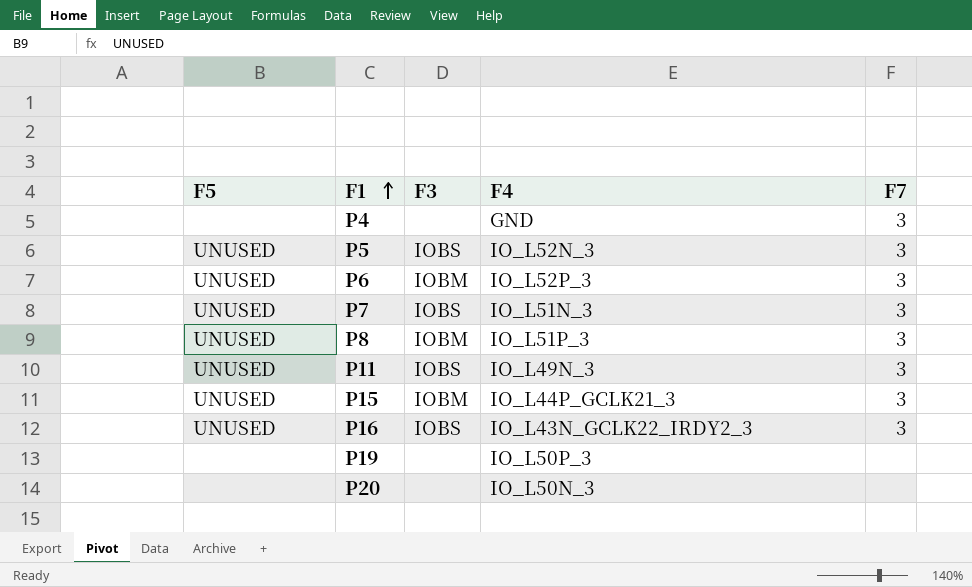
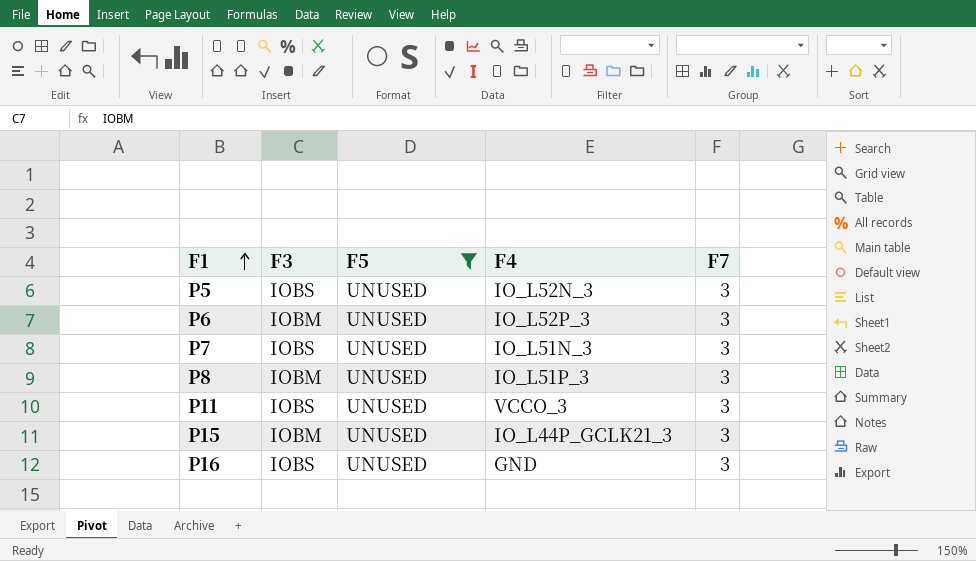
filter: none -> F5 = UNUSED
column F5 | position: 1 -> 3
P11 | F4: IO_L49N_3 -> VCCO_3
P16 | F4: IO_L43N_GCLK22_IRDY2_3 -> GND

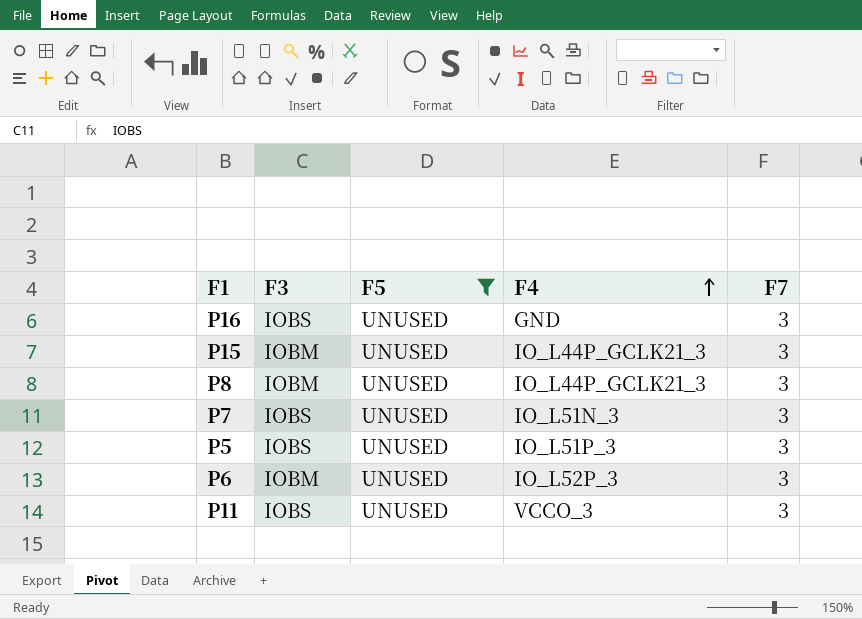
row order: F1 ascending -> F4 ascending
P8 | F4: IO_L51P_3 -> IO_L44P_GCLK21_3
P5 | F4: IO_L52N_3 -> IO_L51P_3

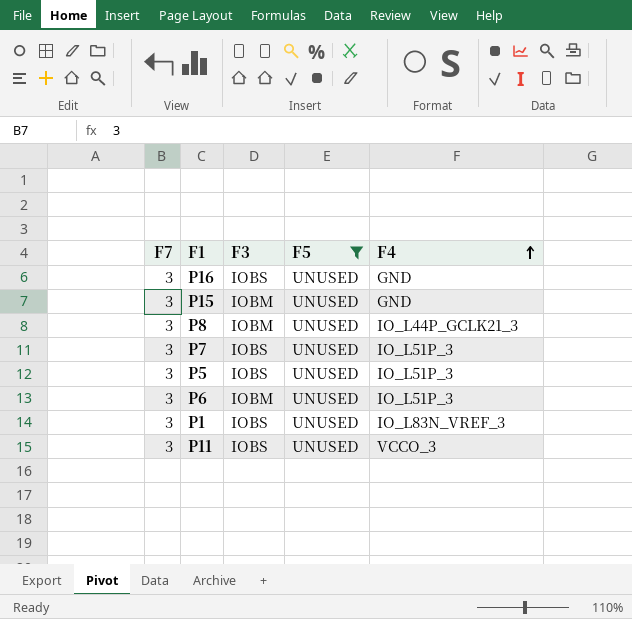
column F7 | position: 5 -> 1
P15 | F4: IO_L44P_GCLK21_3 -> GND
P7 | F4: IO_L51N_3 -> IO_L51P_3
P6 | F4: IO_L52P_3 -> IO_L51P_3
row P1: none -> 3 | IOBS | UNUSED | IO_L83N_VREF_3

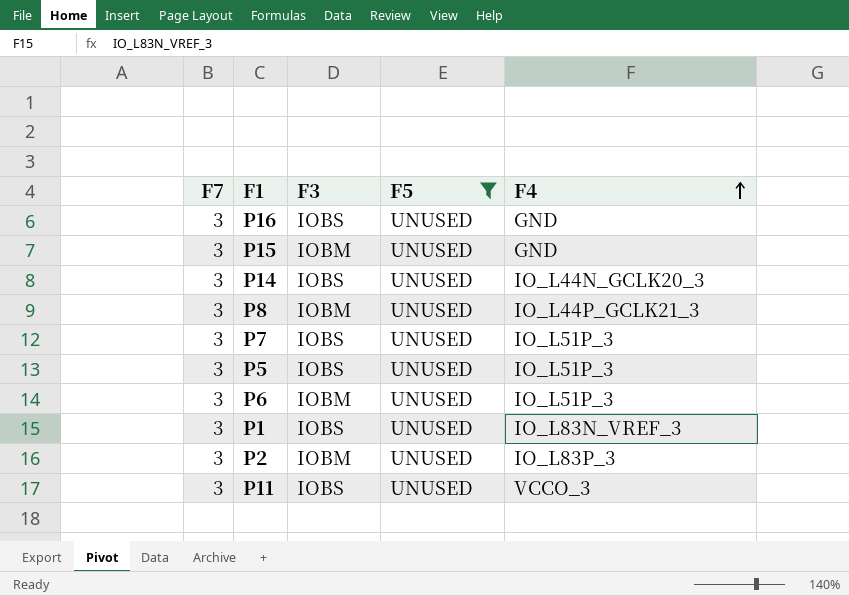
row P14: none -> 3 | IOBS | UNUSED | IO_L44N_GCLK20_3
row P2: none -> 3 | IOBM | UNUSED | IO_L83P_3

